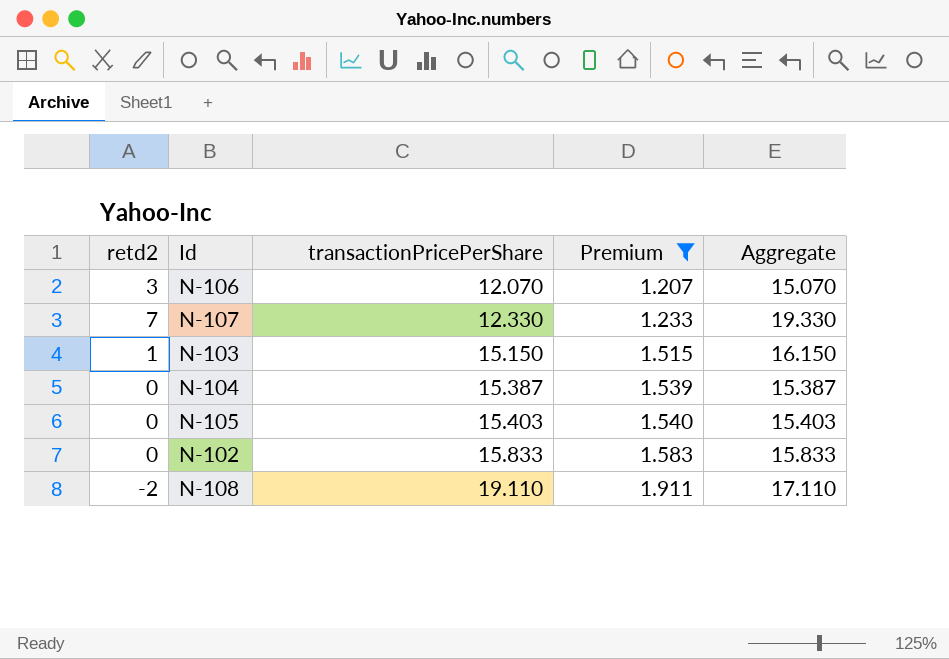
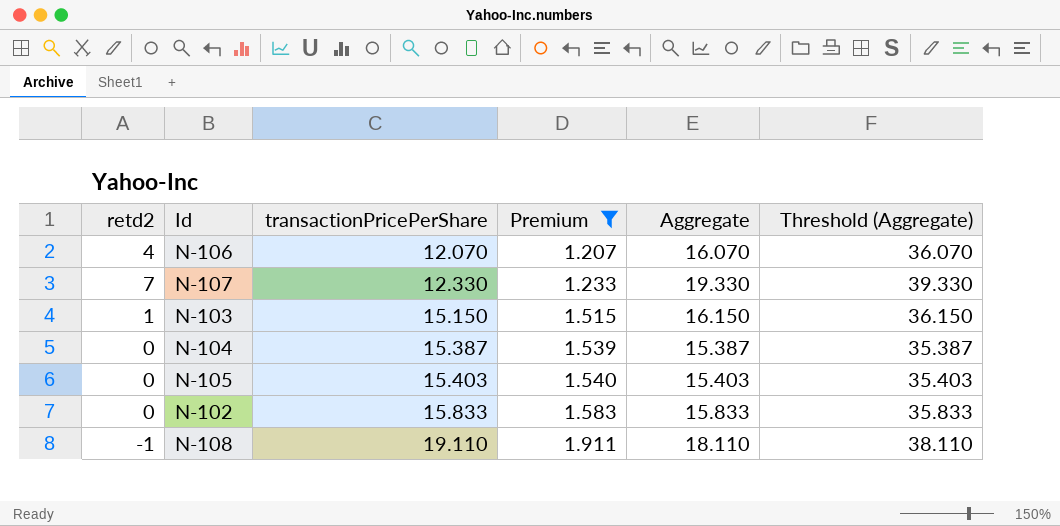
column Threshold (Aggregate) | formula: none -> [Aggregate] + 20
N-106 | retd2: 3 -> 4
N-106 | Aggregate: 15.070 -> 16.070
N-108 | retd2: -2 -> -1
N-108 | Aggregate: 17.110 -> 18.110

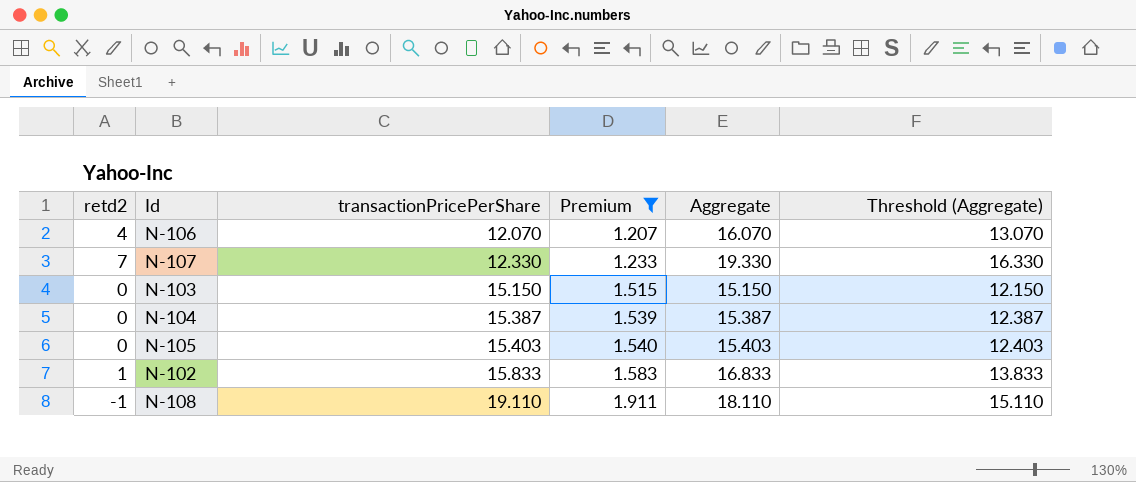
column Threshold (Aggregate) | formula: [Aggregate] + 20 -> [Aggregate] - 3
N-103 | retd2: 1 -> 0
N-103 | Aggregate: 16.150 -> 15.150
N-102 | retd2: 0 -> 1
N-102 | Aggregate: 15.833 -> 16.833

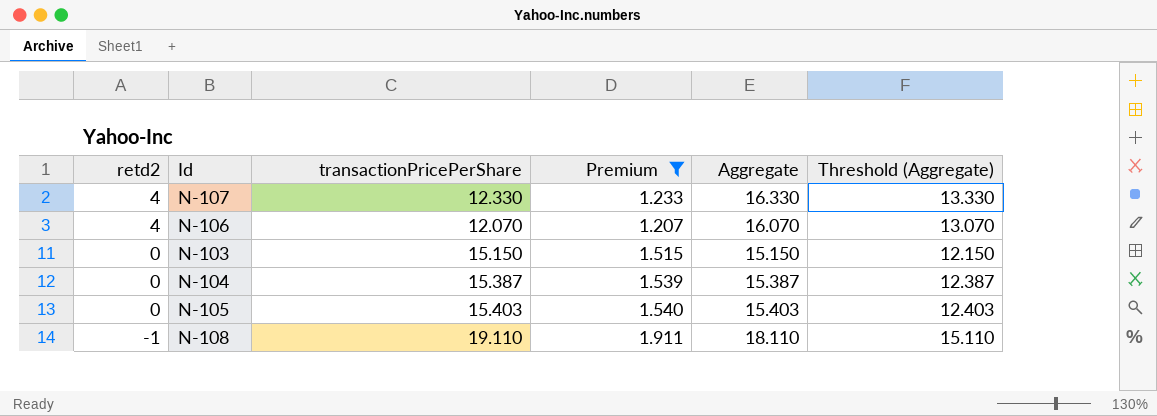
row order: transactionPricePerShare ascending -> retd2 descending
row N-102: 1 | 15.833 | 1.583 | 16.833 | 13.833 -> none
N-107 | retd2: 7 -> 4
N-107 | Aggregate: 19.330 -> 16.330
N-107 | Threshold (Aggregate): 16.330 -> 13.330

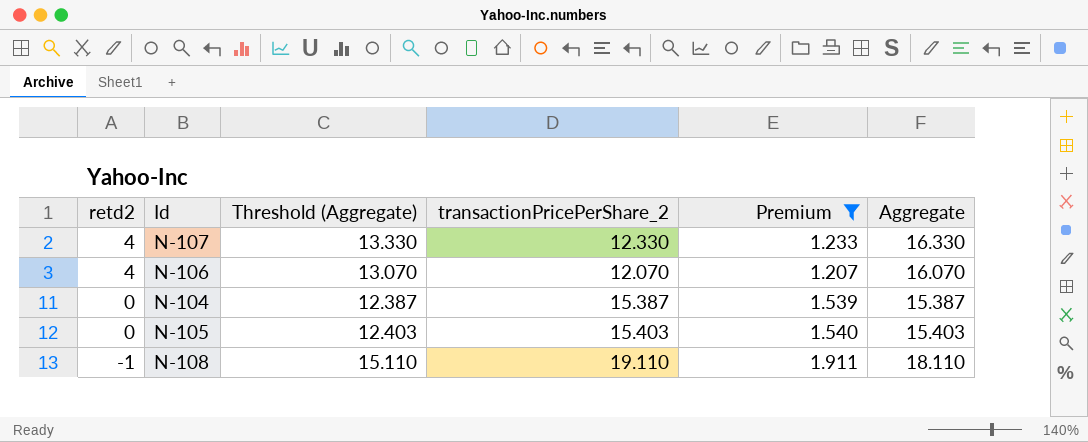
column Threshold (Aggregate) | position: 6 -> 3
column name: transactionPricePerShare -> transactionPricePerShare_2
row N-103: 0 | 15.150 | 1.515 | 15.150 | 12.150 -> none

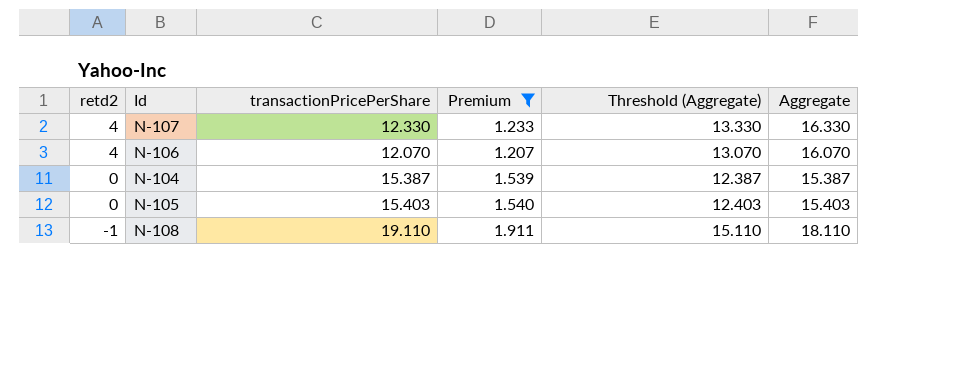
column name: transactionPricePerShare_2 -> transactionPricePerShare
column Threshold (Aggregate) | position: 3 -> 5

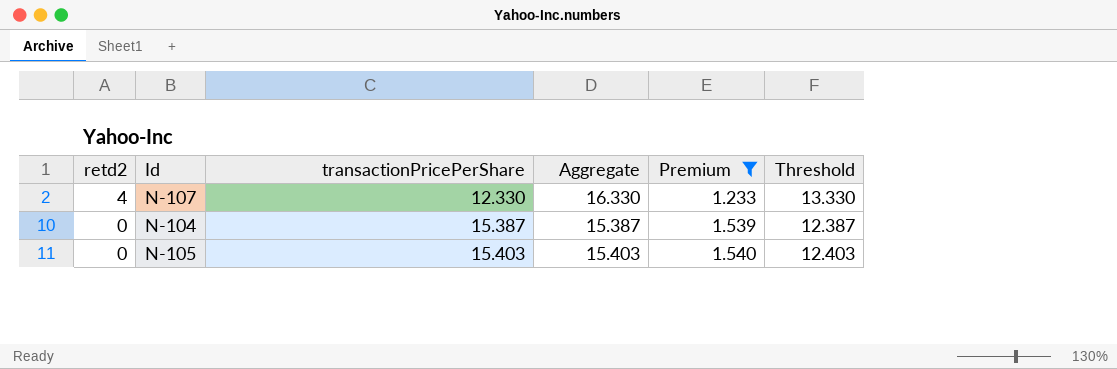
column Aggregate | position: 6 -> 4
column name: Threshold (Aggregate) -> Threshold
row N-106: 4 | 12.070 | 1.207 | 13.070 | 16.070 -> none
row N-108: -1 | 19.110 | 1.911 | 15.110 | 18.110 -> none

